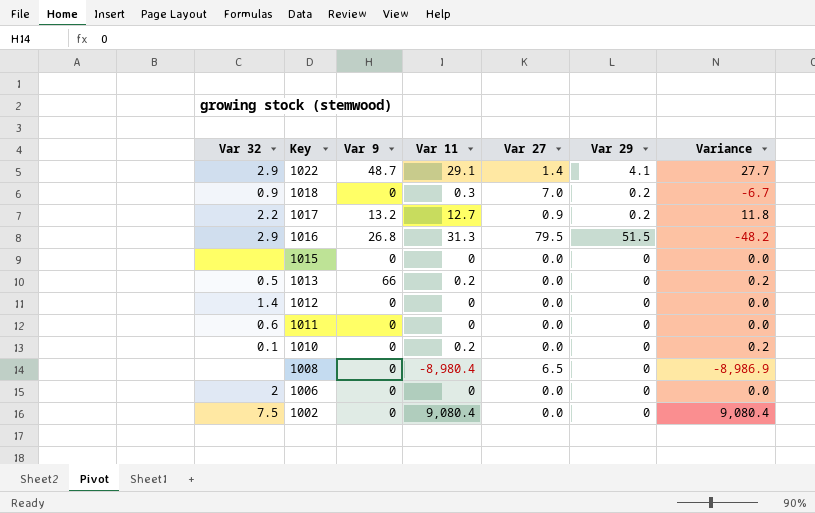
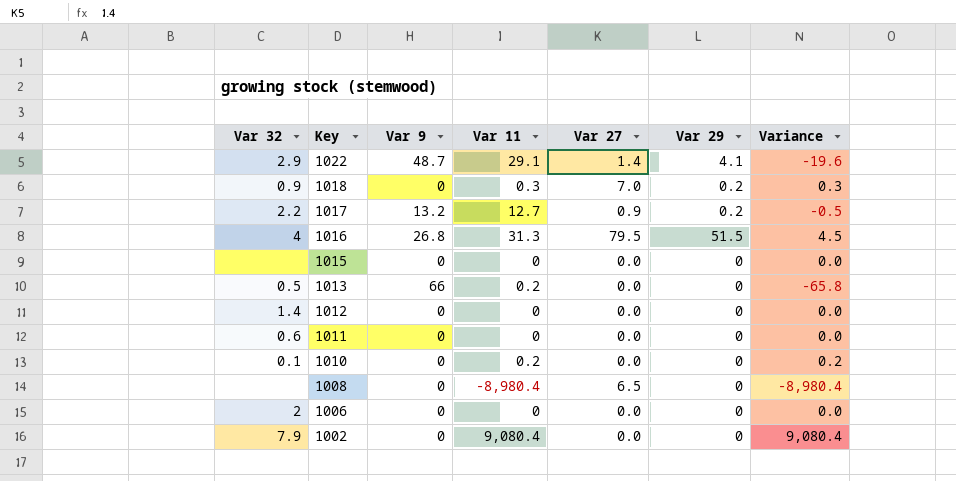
column Variance | formula: [Var 11] - [Var 27] -> [Var 11] - [Var 9]
1016 | Var 32: 2.9 -> 4
1002 | Var 32: 7.5 -> 7.9

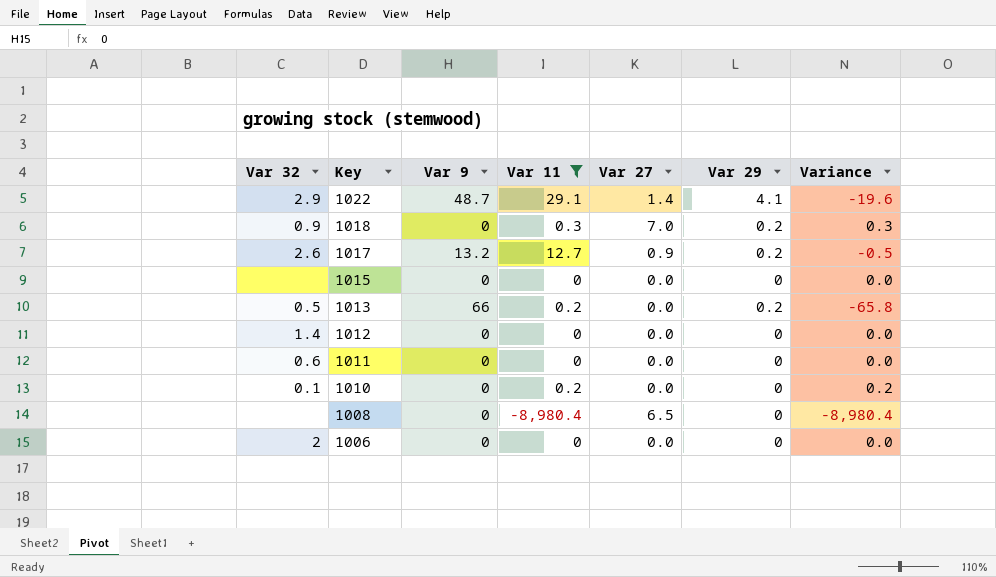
filter: none -> Var 11 <= 29.1
1017 | Var 32: 2.2 -> 2.6
1013 | Var 29: 0 -> 0.2

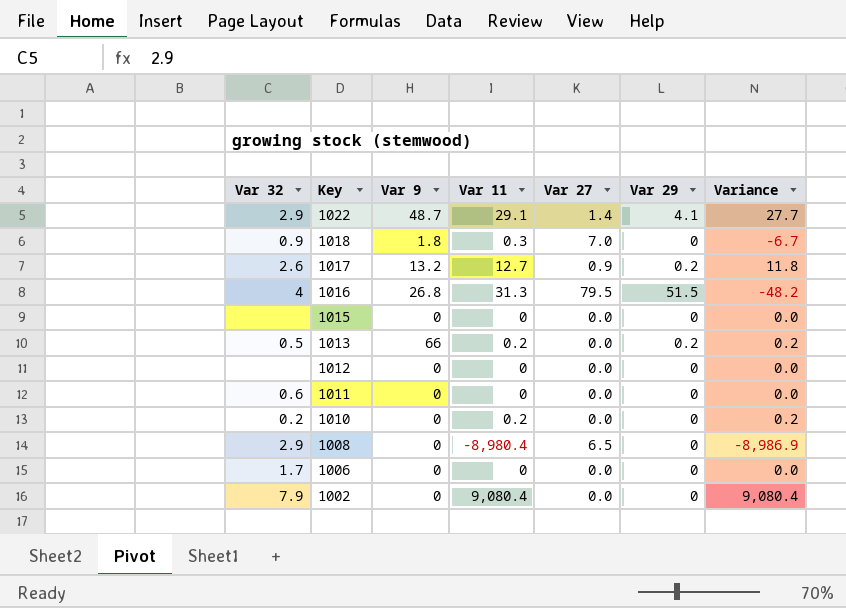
filter: Var 11 <= 29.1 -> none
column Variance | formula: [Var 11] - [Var 9] -> [Var 11] - [Var 27]
1018 | Var 9: 0 -> 1.8
1018 | Var 29: 0.2 -> 0
1012 | Var 32: 1.4 -> none
1010 | Var 32: 0.1 -> 0.2
1008 | Var 32: none -> 2.9
1006 | Var 32: 2 -> 1.7

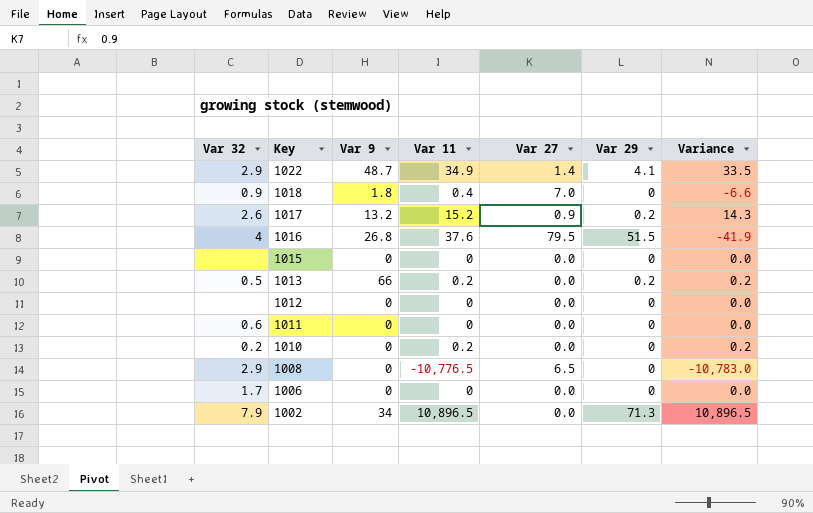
1022 | Var 11: 29.1 -> 34.9
1022 | Variance: 27.7 -> 33.5
1018 | Var 11: 0.3 -> 0.4
1018 | Variance: -6.7 -> -6.6
1017 | Var 11: 12.7 -> 15.2
1017 | Variance: 11.8 -> 14.3
1016 | Var 11: 31.3 -> 37.6
1016 | Variance: -48.2 -> -41.9
1008 | Var 11: -8,980.4 -> -10,776.5
1008 | Variance: -8,986.9 -> -10,783.0
1002 | Var 9: 0 -> 34
1002 | Var 11: 9,080.4 -> 10,896.5
1002 | Var 29: 0 -> 71.3
1002 | Variance: 9,080.4 -> 10,896.5

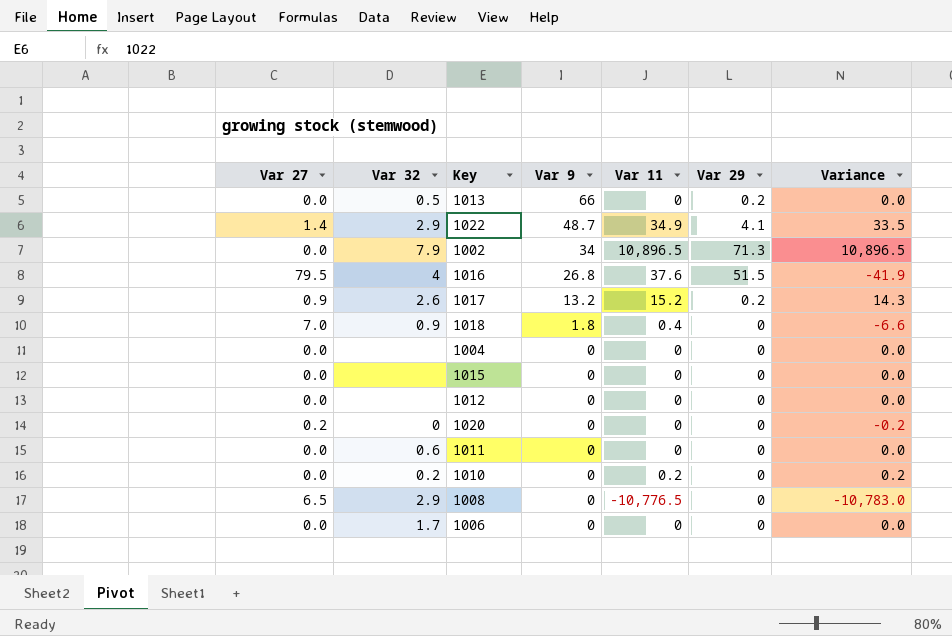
row order: Key descending -> Var 9 descending
column Var 27 | position: 5 -> 1
1013 | Var 11: 0.2 -> 0
1013 | Variance: 0.2 -> 0.0
row 1004: none -> 0.0 | none | 0 | 0 | 0 | 0.0
row 1020: none -> 0.2 | 0 | 0 | 0 | 0 | -0.2

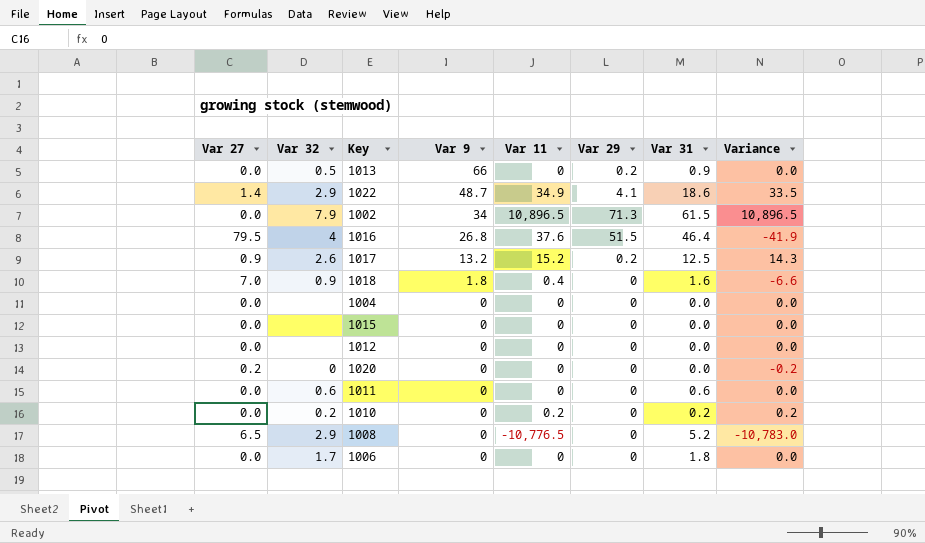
column Var 31 | position: none -> 7

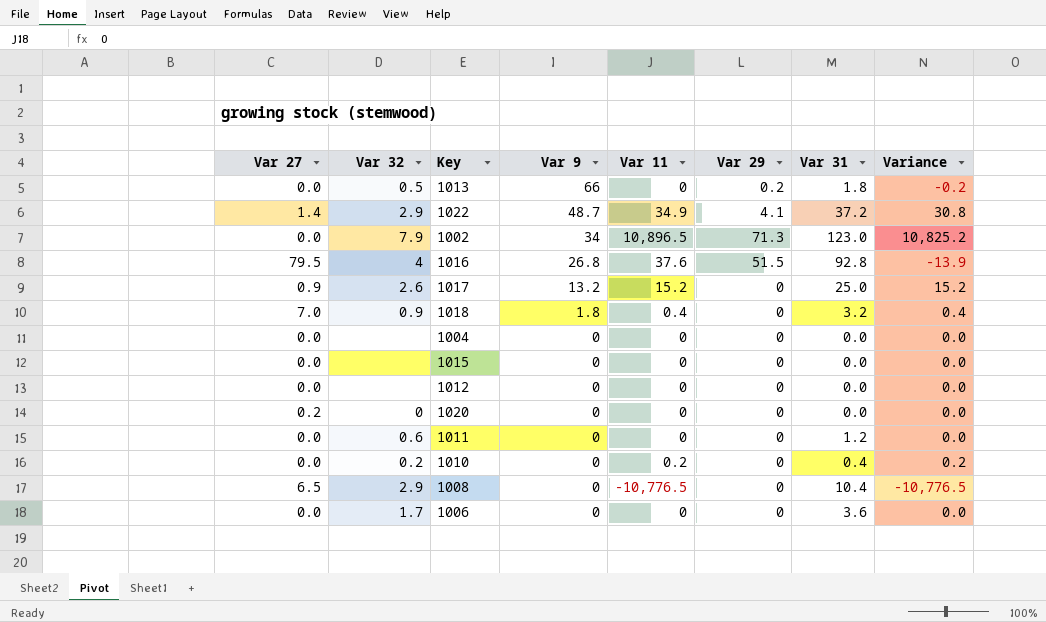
column Variance | formula: [Var 11] - [Var 27] -> [Var 11] - [Var 29]
1013 | Var 31: 0.9 -> 1.8
1022 | Var 31: 18.6 -> 37.2
1002 | Var 31: 61.5 -> 123.0
1016 | Var 31: 46.4 -> 92.8
1017 | Var 29: 0.2 -> 0
1017 | Var 31: 12.5 -> 25.0
1018 | Var 31: 1.6 -> 3.2
1011 | Var 31: 0.6 -> 1.2
1010 | Var 31: 0.2 -> 0.4
1008 | Var 31: 5.2 -> 10.4
1006 | Var 31: 1.8 -> 3.6

